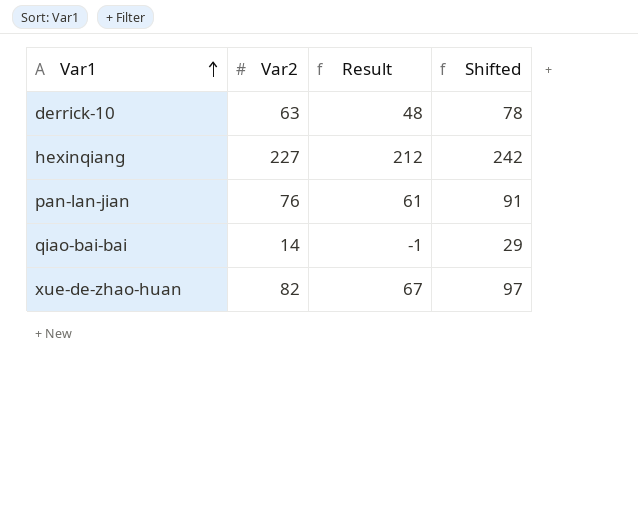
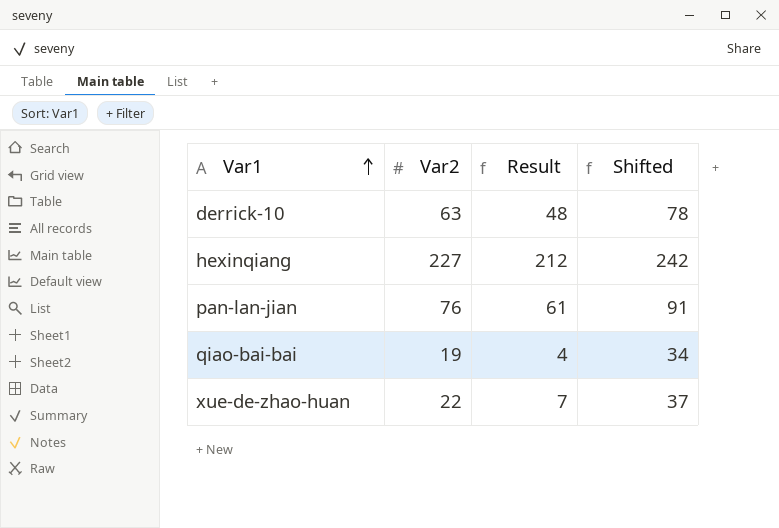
qiao-bai-bai | Var2: 14 -> 19
qiao-bai-bai | Result: -1 -> 4
qiao-bai-bai | Shifted: 29 -> 34
xue-de-zhao-huan | Var2: 82 -> 22
xue-de-zhao-huan | Result: 67 -> 7
xue-de-zhao-huan | Shifted: 97 -> 37

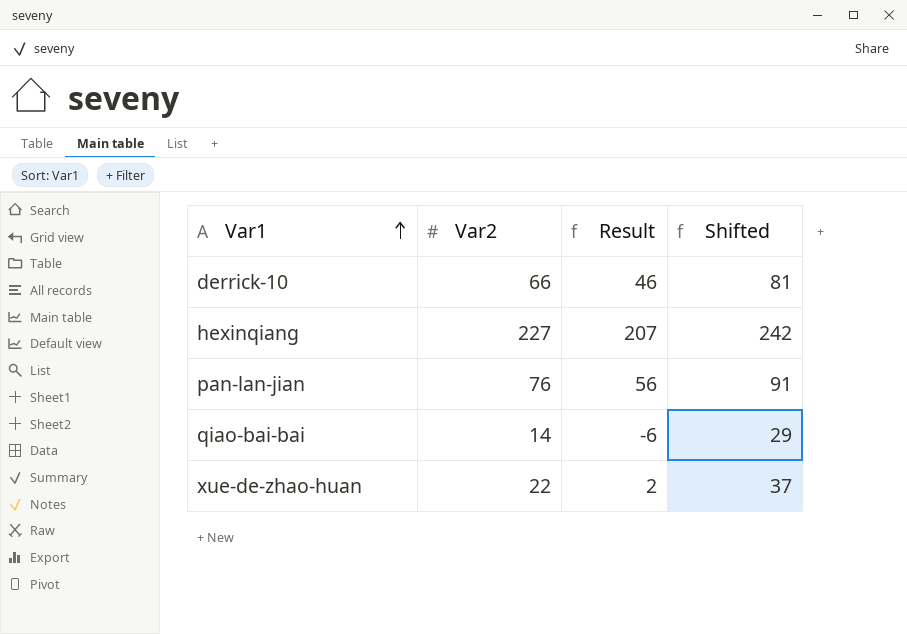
column Result | formula: [Var2] - 15 -> [Var2] - 20
derrick-10 | Var2: 63 -> 66
derrick-10 | Shifted: 78 -> 81
qiao-bai-bai | Var2: 19 -> 14
qiao-bai-bai | Shifted: 34 -> 29

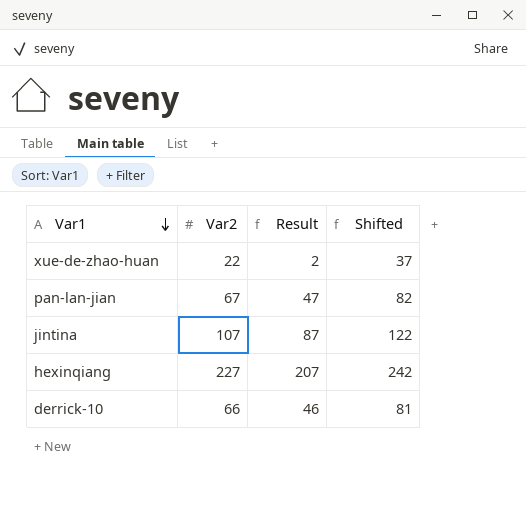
row order: Var1 ascending -> Var1 descending
row qiao-bai-bai: 14 | -6 | 29 -> none
pan-lan-jian | Var2: 76 -> 67
pan-lan-jian | Result: 56 -> 47
pan-lan-jian | Shifted: 91 -> 82
row jintina: none -> 107 | 87 | 122

